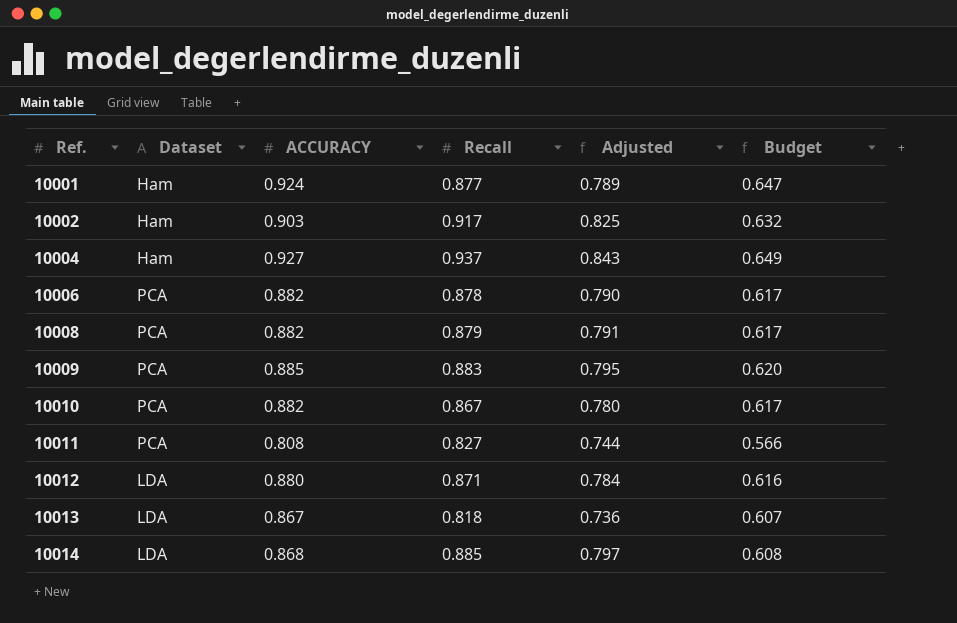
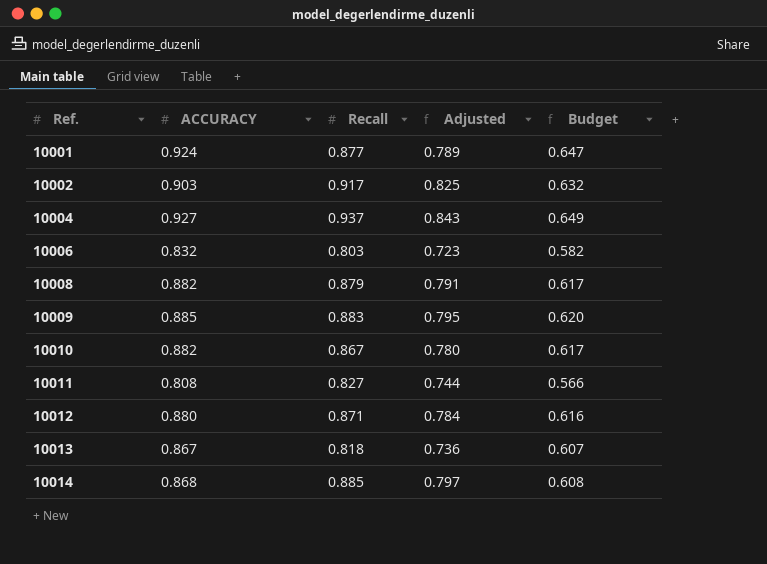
column Dataset | position: 2 -> none
10006 | ACCURACY: 0.882 -> 0.832
10006 | Recall: 0.878 -> 0.803
10006 | Adjusted: 0.790 -> 0.723
10006 | Budget: 0.617 -> 0.582

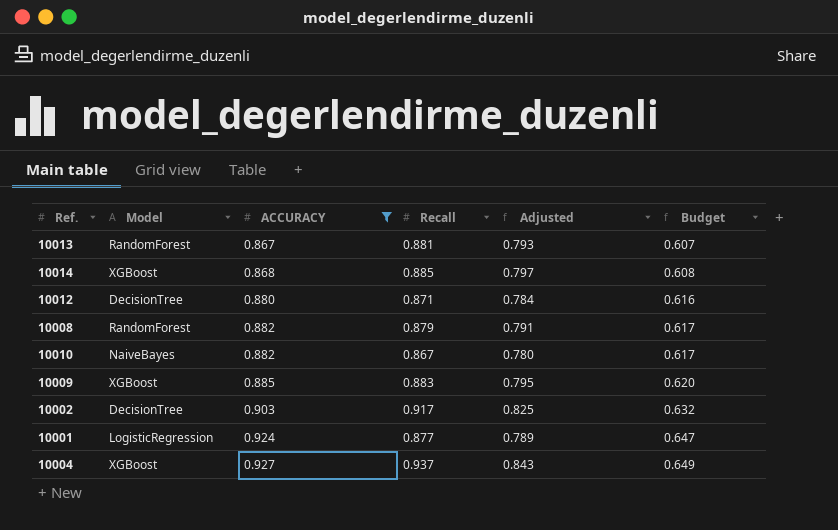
filter: none -> ACCURACY >= 0.867
row order: Ref. ascending -> ACCURACY ascending
column Model | position: none -> 2
10013 | Recall: 0.818 -> 0.881
10013 | Adjusted: 0.736 -> 0.793

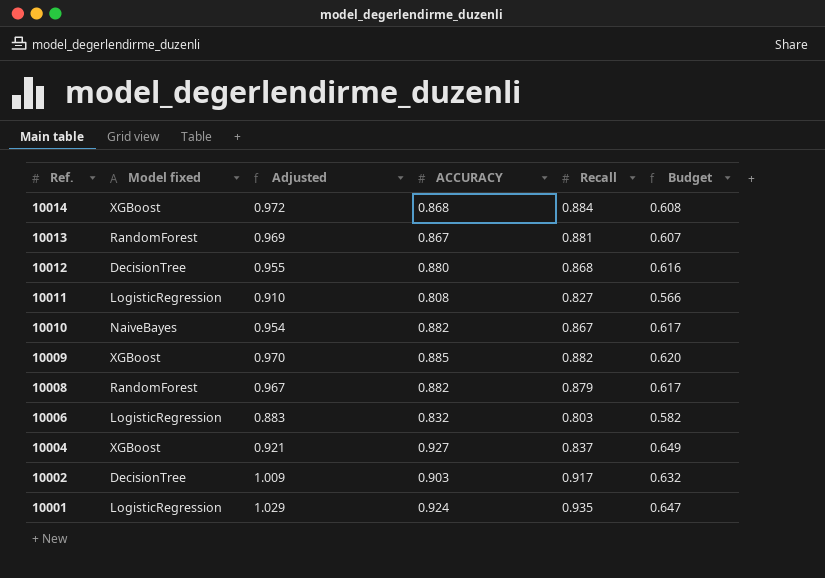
filter: ACCURACY >= 0.867 -> none
row order: ACCURACY ascending -> Ref. descending
column name: Model -> Model fixed
column Adjusted | formula: [Recall] * 0.9 -> [Recall] * 1.1
column Adjusted | position: 5 -> 3
10014 | Recall: 0.885 -> 0.884
10012 | Recall: 0.871 -> 0.868
10009 | Recall: 0.883 -> 0.882
10004 | Recall: 0.937 -> 0.837
10001 | Recall: 0.877 -> 0.935

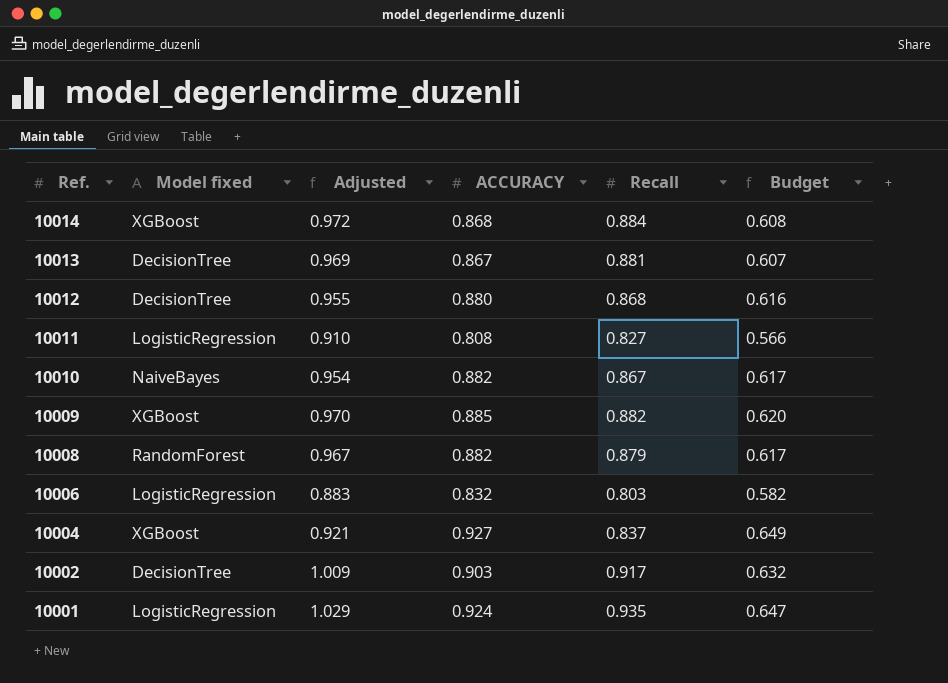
10013 | Model fixed: RandomForest -> DecisionTree

